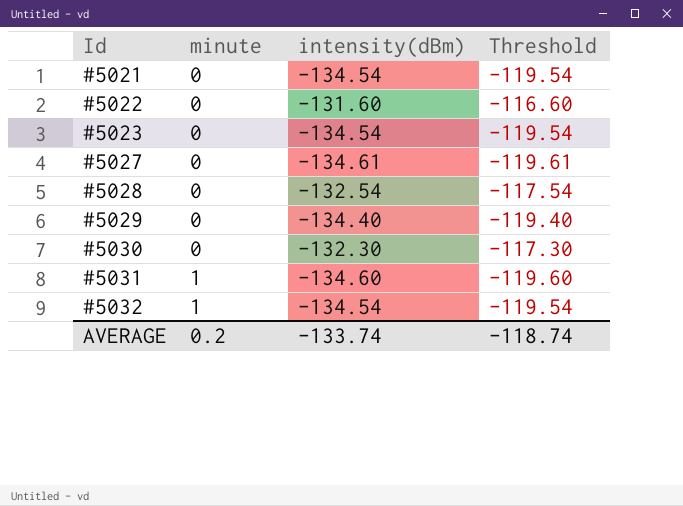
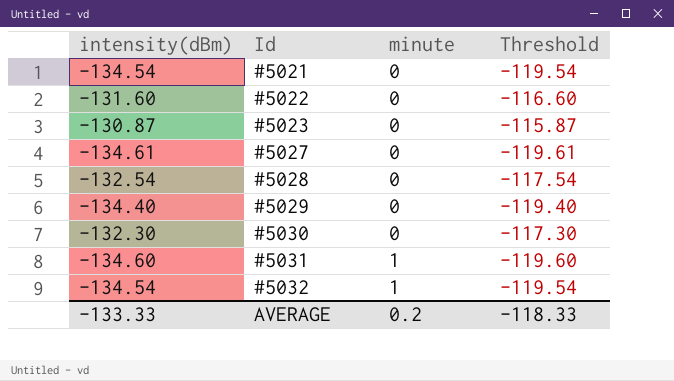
column intensity(dBm) | position: 3 -> 1
#5023 | intensity(dBm): -134.54 -> -130.87
#5023 | Threshold: -119.54 -> -115.87
AVERAGE | intensity(dBm): -133.74 -> -133.33
AVERAGE | Threshold: -118.74 -> -118.33

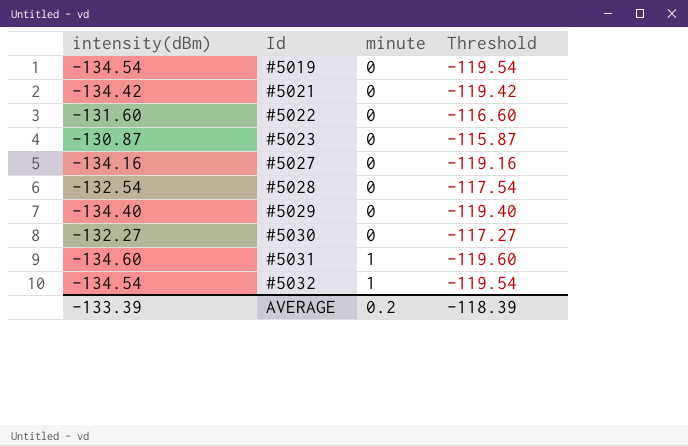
row #5019: none -> -134.54 | 0 | -119.54
#5021 | intensity(dBm): -134.54 -> -134.42
#5021 | Threshold: -119.54 -> -119.42
#5027 | intensity(dBm): -134.61 -> -134.16
#5027 | Threshold: -119.61 -> -119.16
#5030 | intensity(dBm): -132.30 -> -132.27
#5030 | Threshold: -117.30 -> -117.27
AVERAGE | intensity(dBm): -133.33 -> -133.39
AVERAGE | Threshold: -118.33 -> -118.39

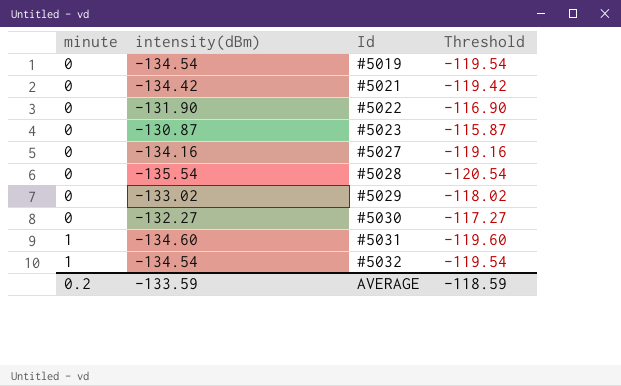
column minute | position: 3 -> 1
#5022 | intensity(dBm): -131.60 -> -131.90
#5022 | Threshold: -116.60 -> -116.90
#5028 | intensity(dBm): -132.54 -> -135.54
#5028 | Threshold: -117.54 -> -120.54
#5029 | intensity(dBm): -134.40 -> -133.02
#5029 | Threshold: -119.40 -> -118.02
AVERAGE | intensity(dBm): -133.39 -> -133.59
AVERAGE | Threshold: -118.39 -> -118.59

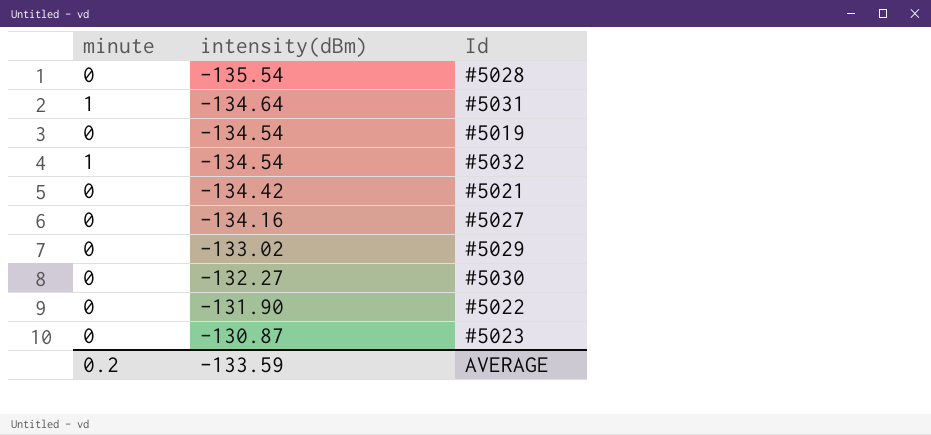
row order: minute ascending -> intensity(dBm) ascending
column Threshold | formula: [intensity(dBm)] + 15 -> none
#5031 | intensity(dBm): -134.60 -> -134.64

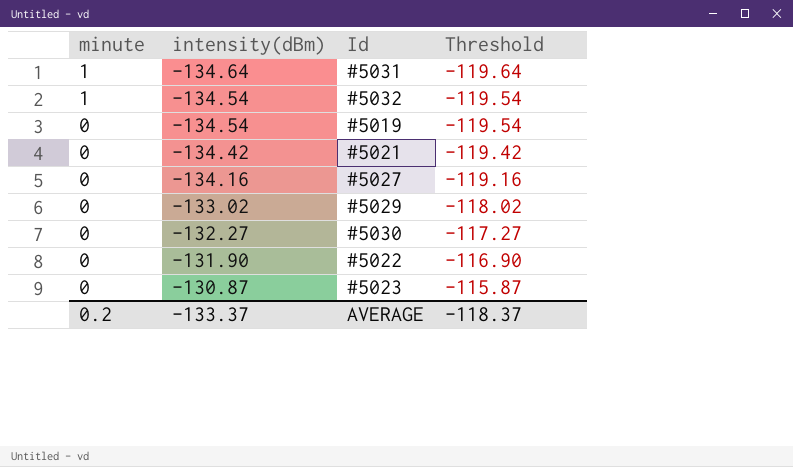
row order: intensity(dBm) ascending -> minute descending
column Threshold | formula: none -> [intensity(dBm)] + 15
row #5028: 0 | -135.54 -> none
AVERAGE | intensity(dBm): -133.59 -> -133.37

